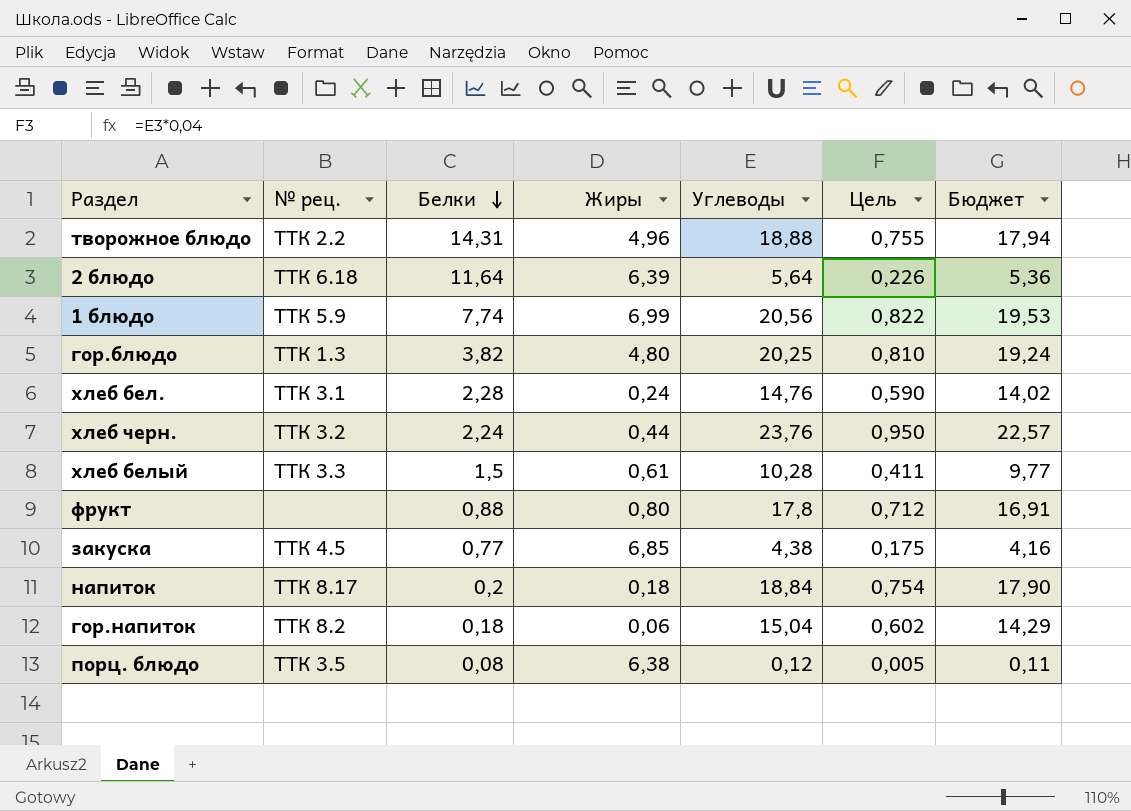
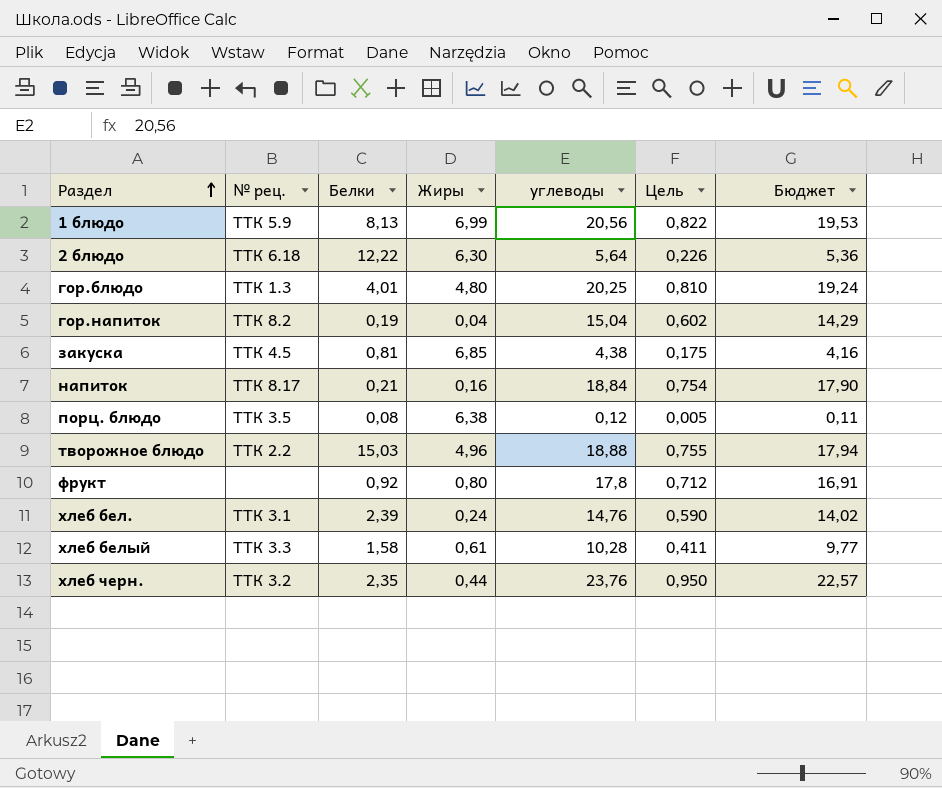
row order: Белки descending -> Раздел ascending
column name: Углеводы -> углеводы
1 блюдо | Белки: 7,74 -> 8,13
2 блюдо | Белки: 11,64 -> 12,22
2 блюдо | Жиры: 6,39 -> 6,30
гор.блюдо | Белки: 3,82 -> 4,01
гор.напиток | Белки: 0,18 -> 0,19
гор.напиток | Жиры: 0,06 -> 0,04
закуска | Белки: 0,77 -> 0,81
напиток | Белки: 0,2 -> 0,21
напиток | Жиры: 0,18 -> 0,16
творожное блюдо | Белки: 14,31 -> 15,03
фрукт | Белки: 0,88 -> 0,92
хлеб бел. | Белки: 2,28 -> 2,39
хлеб белый | Белки: 1,5 -> 1,58
хлеб черн. | Белки: 2,24 -> 2,35

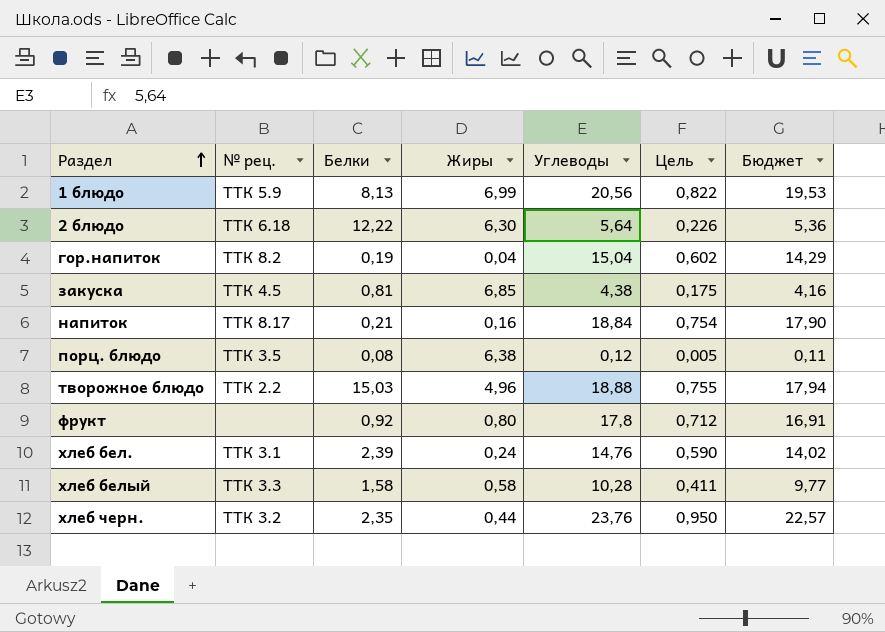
column name: углеводы -> Углеводы
row гор.блюдо: ТТК 1.3 | 4,01 | 4,80 | 20,25 | 0,810 | 19,24 -> none
хлеб белый | Жиры: 0,61 -> 0,58

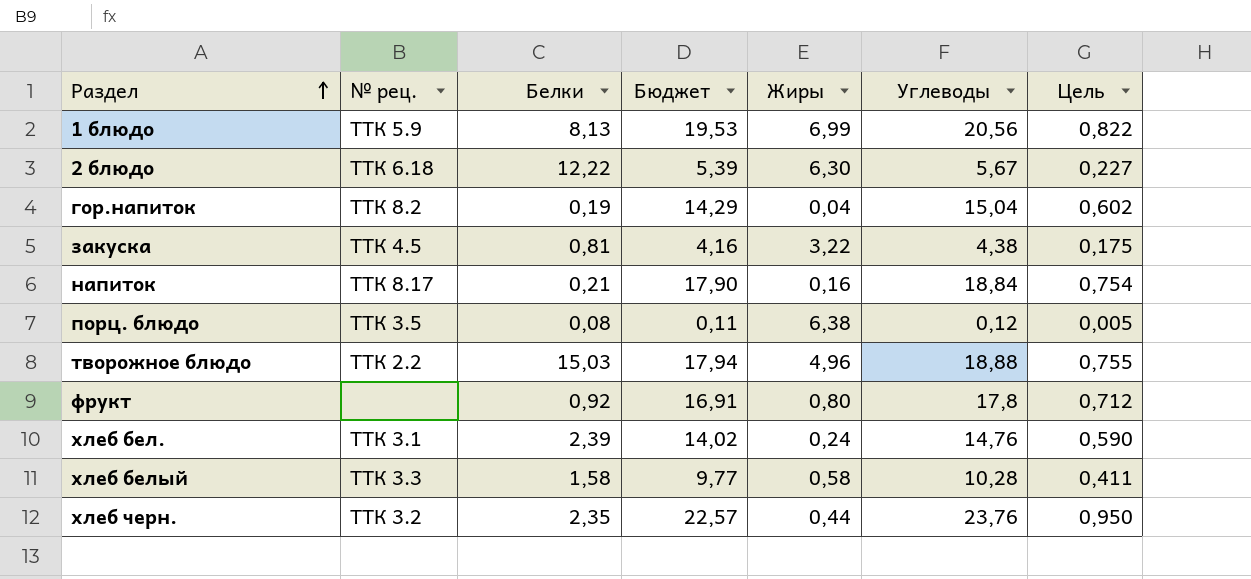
column Бюджет | position: 7 -> 4
2 блюдо | Бюджет: 5,36 -> 5,39
2 блюдо | Углеводы: 5,64 -> 5,67
2 блюдо | Цель: 0,226 -> 0,227
закуска | Жиры: 6,85 -> 3,22

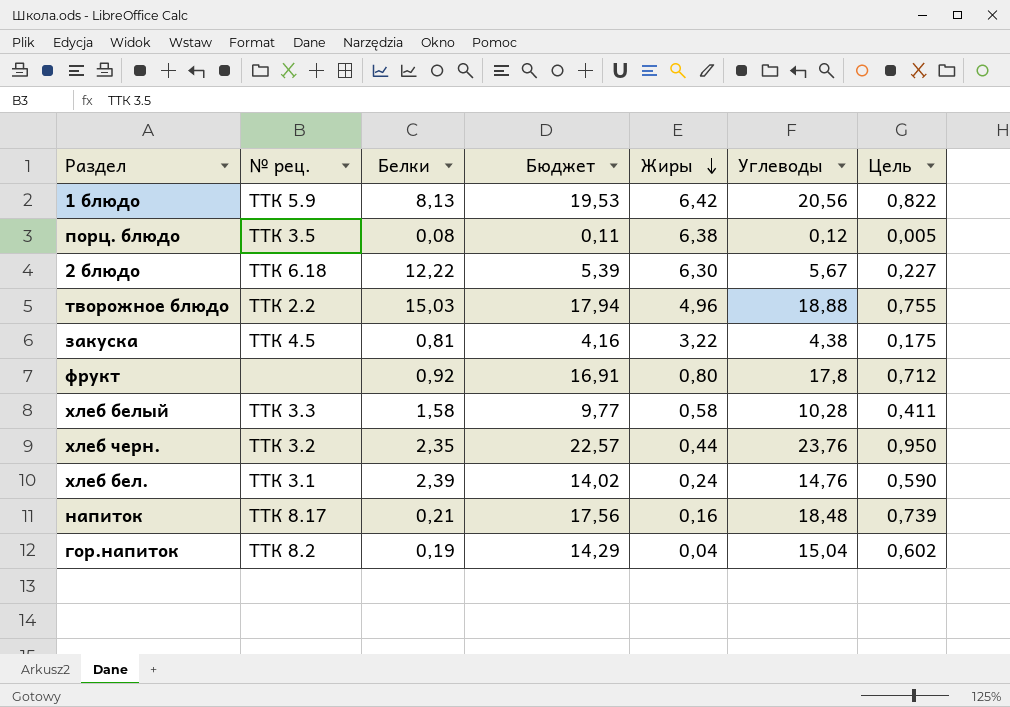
row order: Раздел ascending -> Жиры descending
1 блюдо | Жиры: 6,99 -> 6,42
напиток | Бюджет: 17,90 -> 17,56
напиток | Углеводы: 18,84 -> 18,48
напиток | Цель: 0,754 -> 0,739

